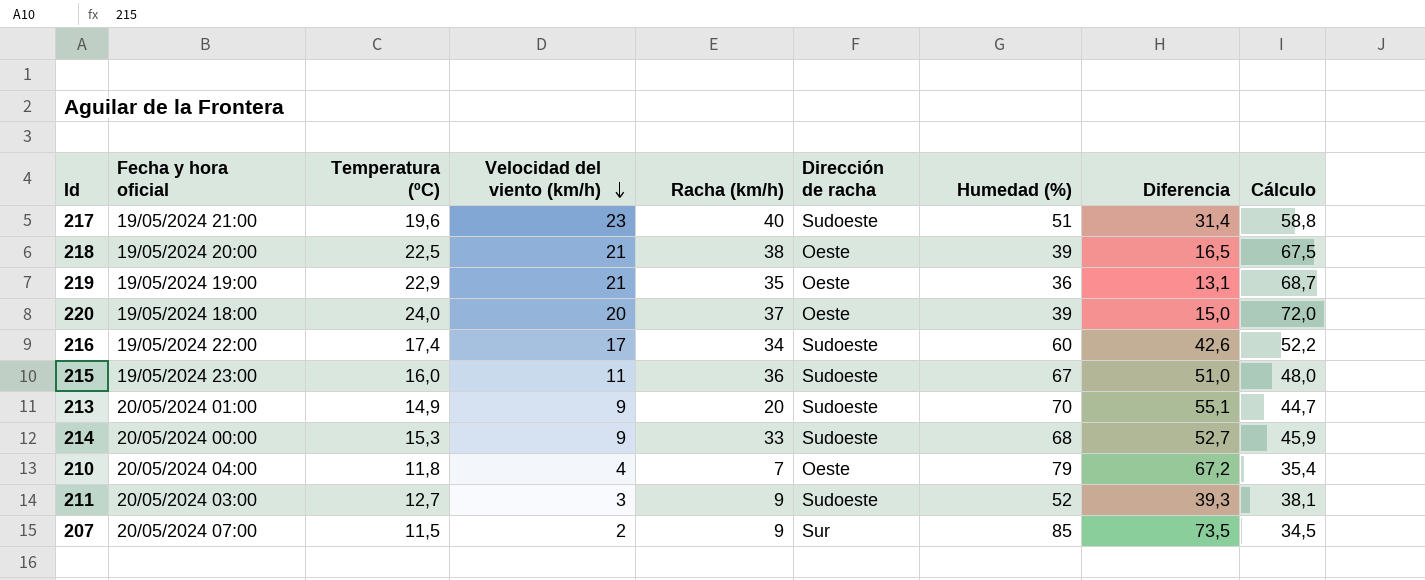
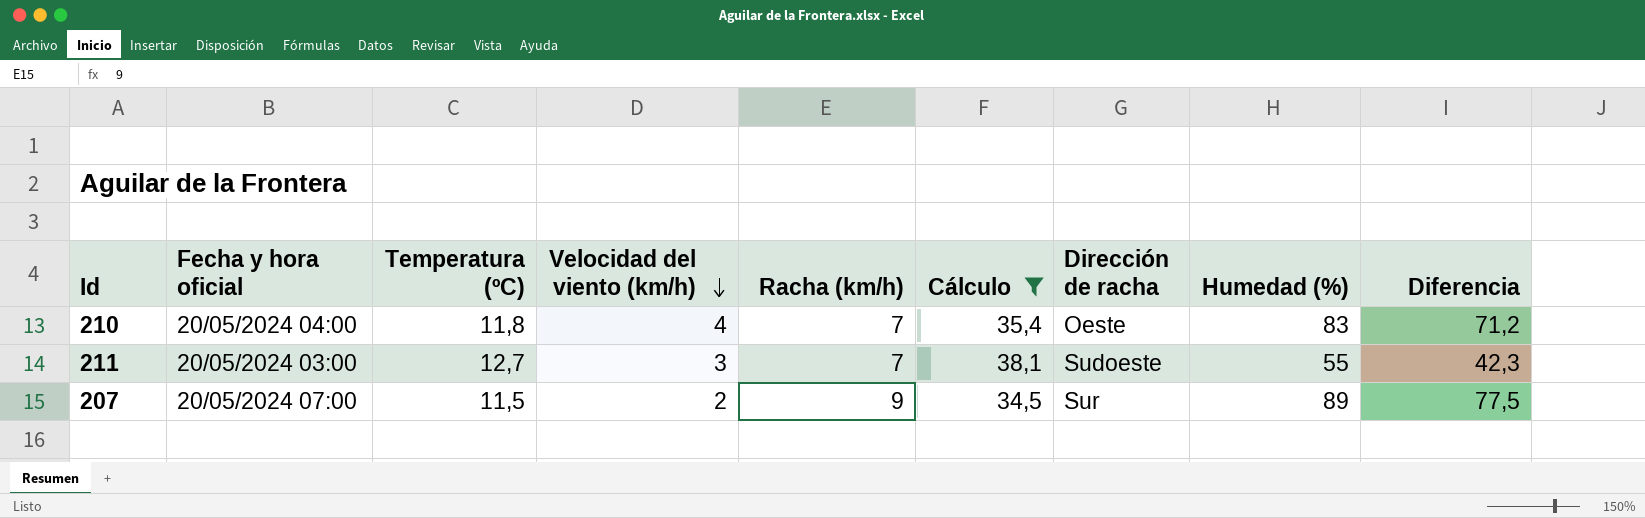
filter: none -> Cálculo <= 38,1
column Cálculo | position: 9 -> 6
210 | Humedad (%): 79 -> 83
210 | Diferencia: 67,2 -> 71,2
211 | Racha (km/h): 9 -> 7
211 | Humedad (%): 52 -> 55
211 | Diferencia: 39,3 -> 42,3
207 | Humedad (%): 85 -> 89
207 | Diferencia: 73,5 -> 77,5

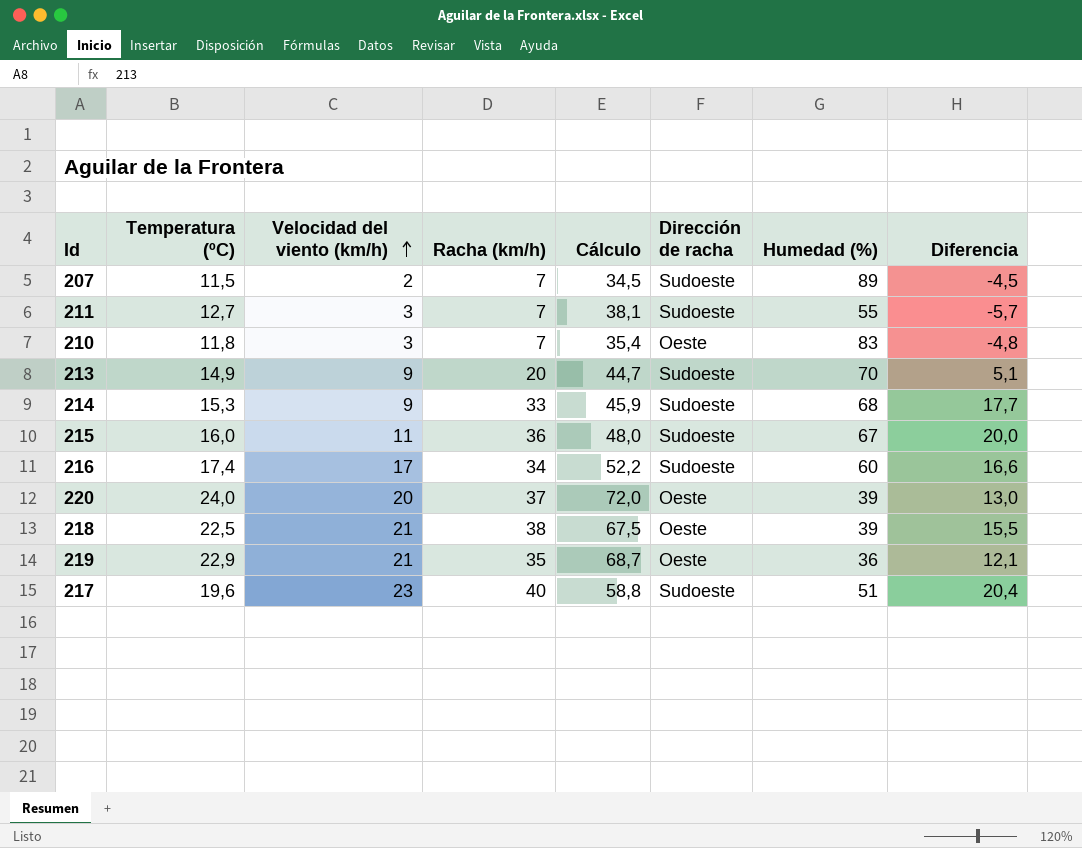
filter: Cálculo <= 38,1 -> none
row order: Velocidad del viento (km/h) descending -> Velocidad del viento (km/h) ascending
column Fecha y hora oficial | position: 2 -> none
column Diferencia | formula: [Humedad (%)] - [Temperatura (ºC)] -> [Racha (km/h)] - [Temperatura (ºC)]
207 | Racha (km/h): 9 -> 7
207 | Dirección de racha: Sur -> Sudoeste
210 | Velocidad del viento (km/h): 4 -> 3

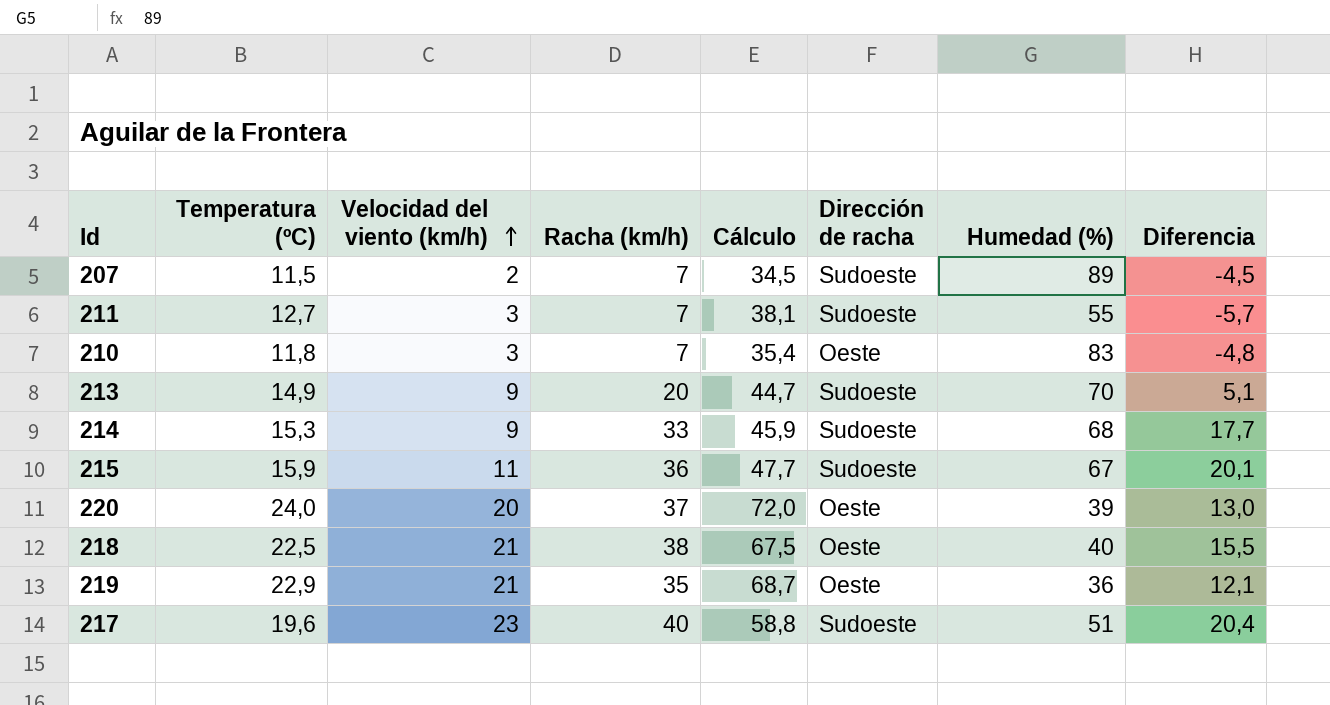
row 216: 17,4 | 17 | 34 | 52,2 | Sudoeste | 60 | 16,6 -> none
215 | Temperatura (ºC): 16,0 -> 15,9
215 | Cálculo: 48,0 -> 47,7
215 | Diferencia: 20,0 -> 20,1
218 | Humedad (%): 39 -> 40

